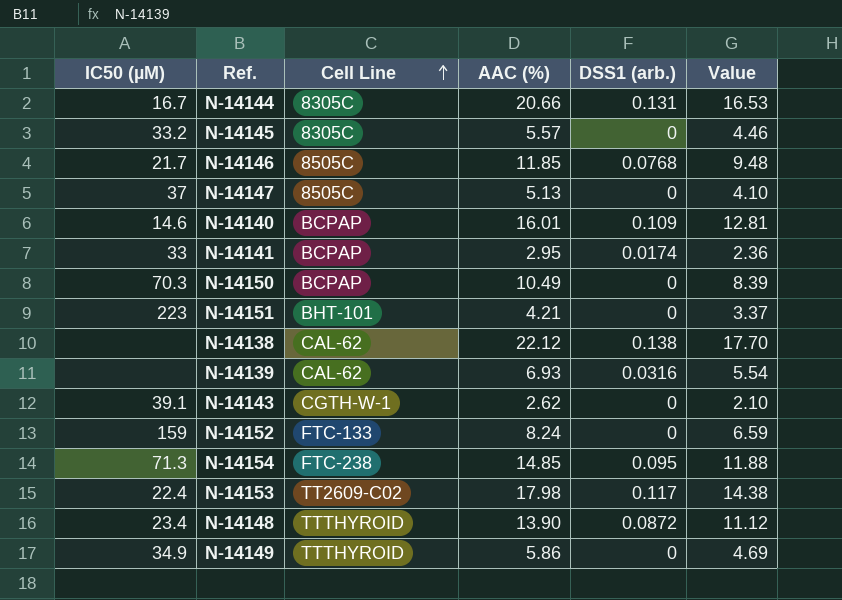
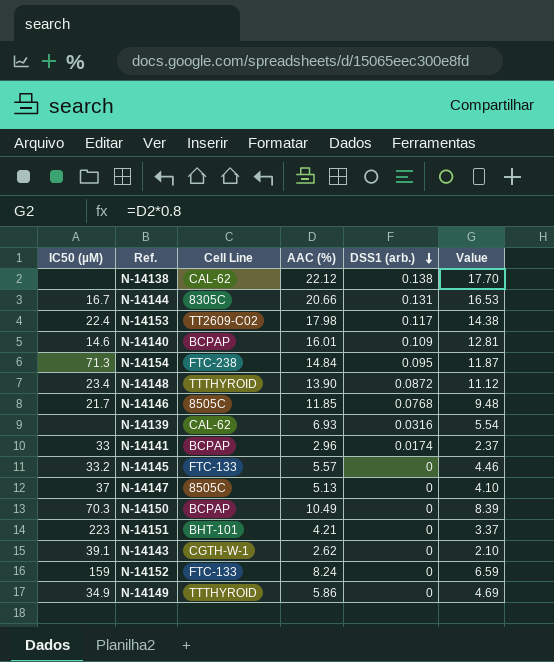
row order: Cell Line ascending -> DSS1 (arb.) descending
N-14154 | AAC (%): 14.85 -> 14.84
N-14154 | Value: 11.88 -> 11.87
N-14141 | AAC (%): 2.95 -> 2.96
N-14141 | Value: 2.36 -> 2.37
N-14145 | Cell Line: 8305C -> FTC-133

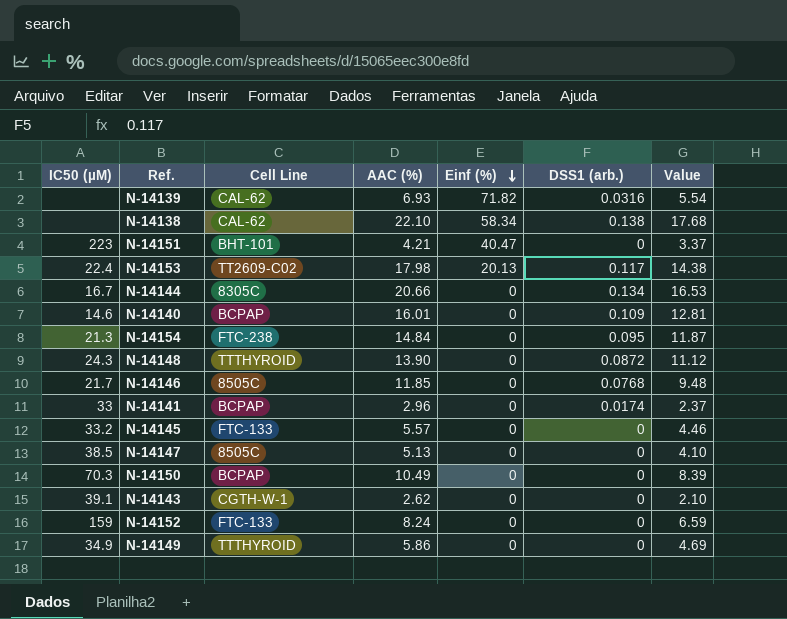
row order: DSS1 (arb.) descending -> Einf (%) descending
column Einf (%) | position: none -> 5
N-14138 | AAC (%): 22.12 -> 22.10
N-14138 | Value: 17.70 -> 17.68
N-14144 | DSS1 (arb.): 0.131 -> 0.134
N-14154 | IC50 (µM): 71.3 -> 21.3
N-14148 | IC50 (µM): 23.4 -> 24.3
N-14147 | IC50 (µM): 37 -> 38.5

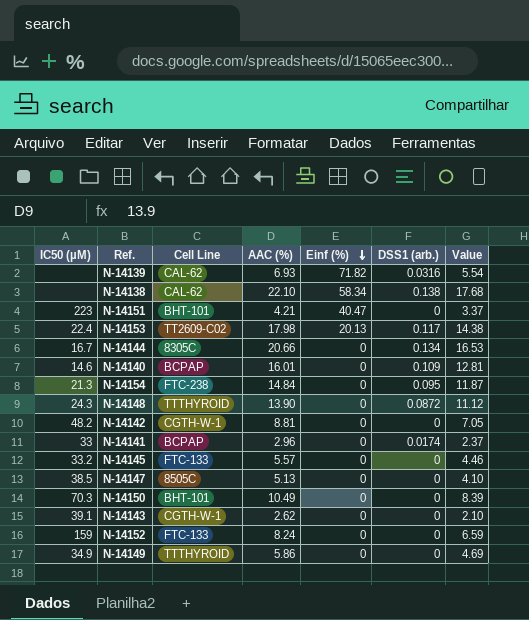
row N-14146: 21.7 | 8505C | 11.85 | 0 | 0.0768 | 9.48 -> none
row N-14142: none -> 48.2 | CGTH-W-1 | 8.81 | 0 | 0 | 7.05
N-14150 | Cell Line: BCPAP -> BHT-101

